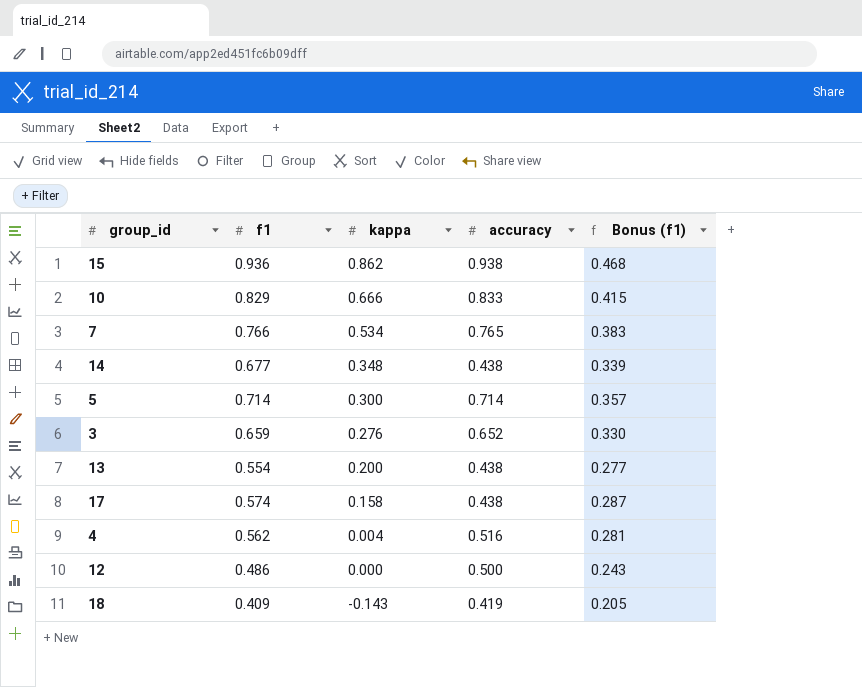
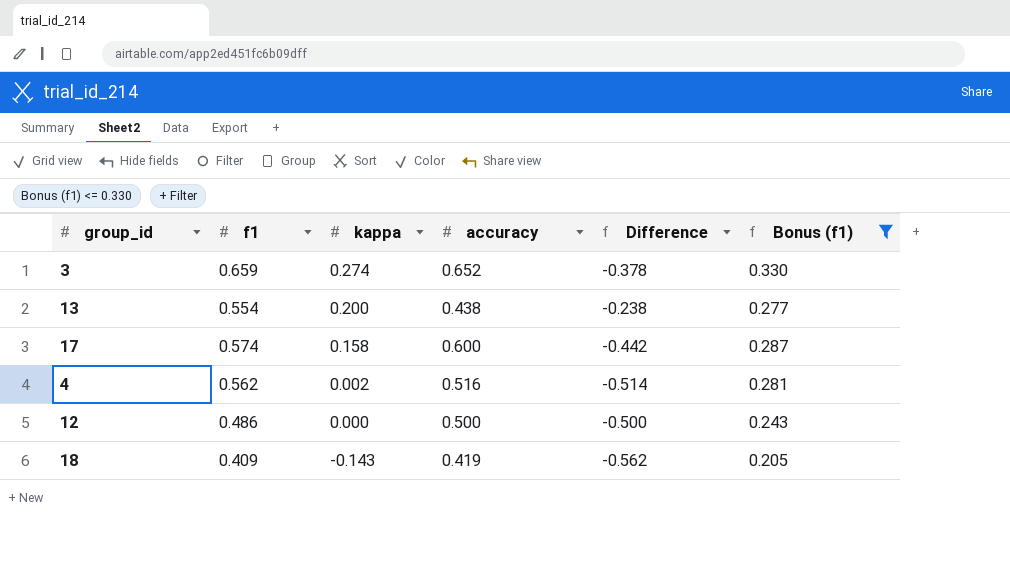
filter: none -> Bonus (f1) <= 0.330
column Difference | formula: none -> [kappa] - [accuracy]
3 | kappa: 0.276 -> 0.274
17 | accuracy: 0.438 -> 0.600
4 | kappa: 0.004 -> 0.002

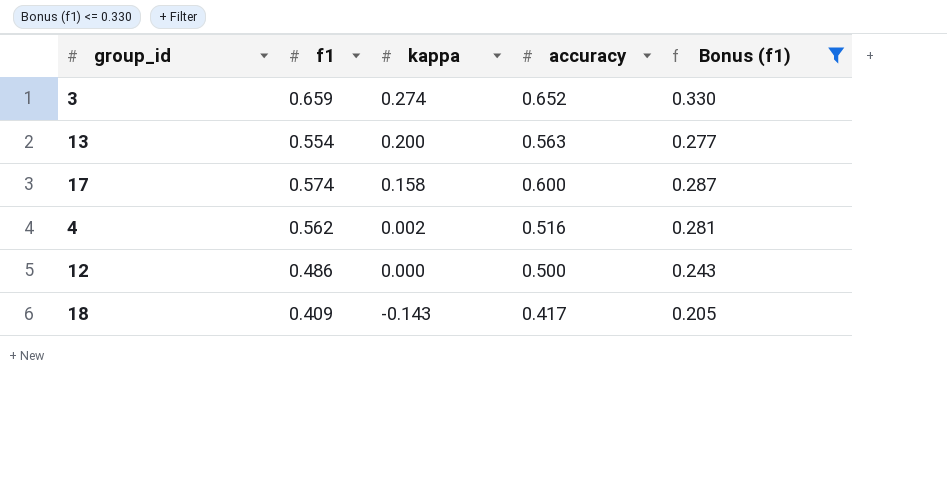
column Difference | formula: [kappa] - [accuracy] -> none
13 | accuracy: 0.438 -> 0.563
18 | accuracy: 0.419 -> 0.417

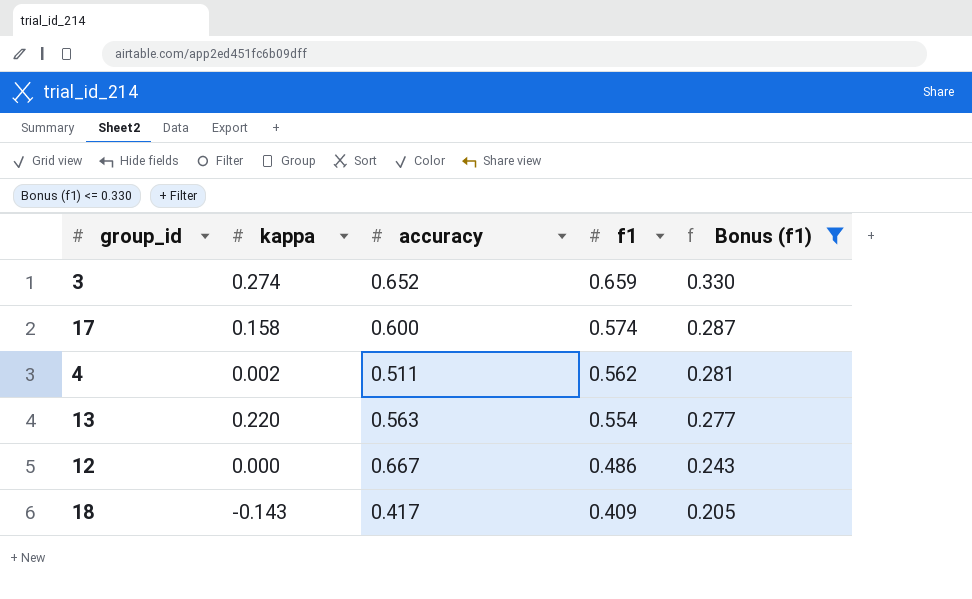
row order: kappa descending -> f1 descending
column f1 | position: 2 -> 4
4 | accuracy: 0.516 -> 0.511
13 | kappa: 0.200 -> 0.220
12 | accuracy: 0.500 -> 0.667

